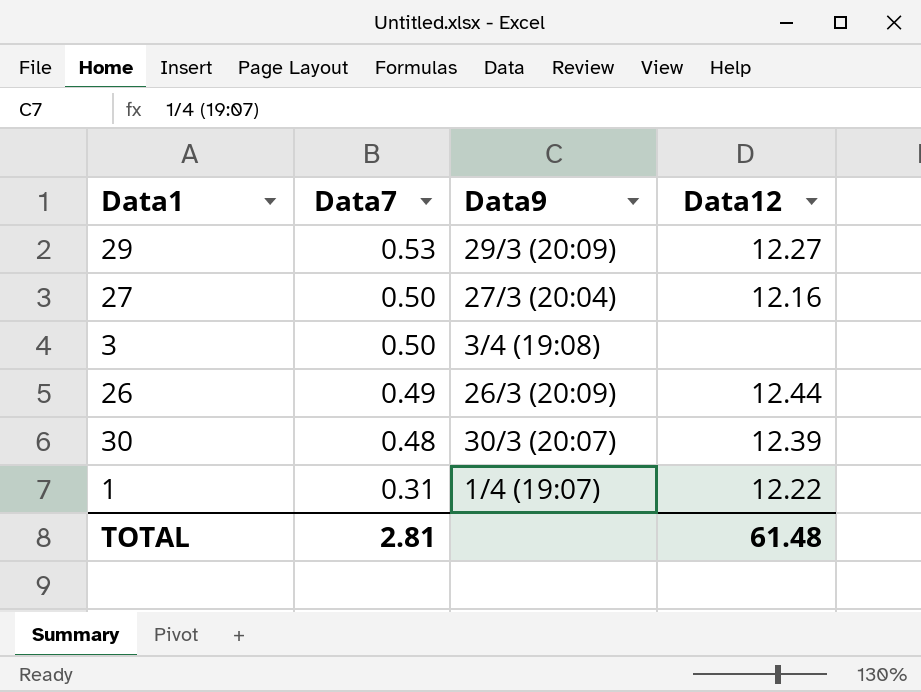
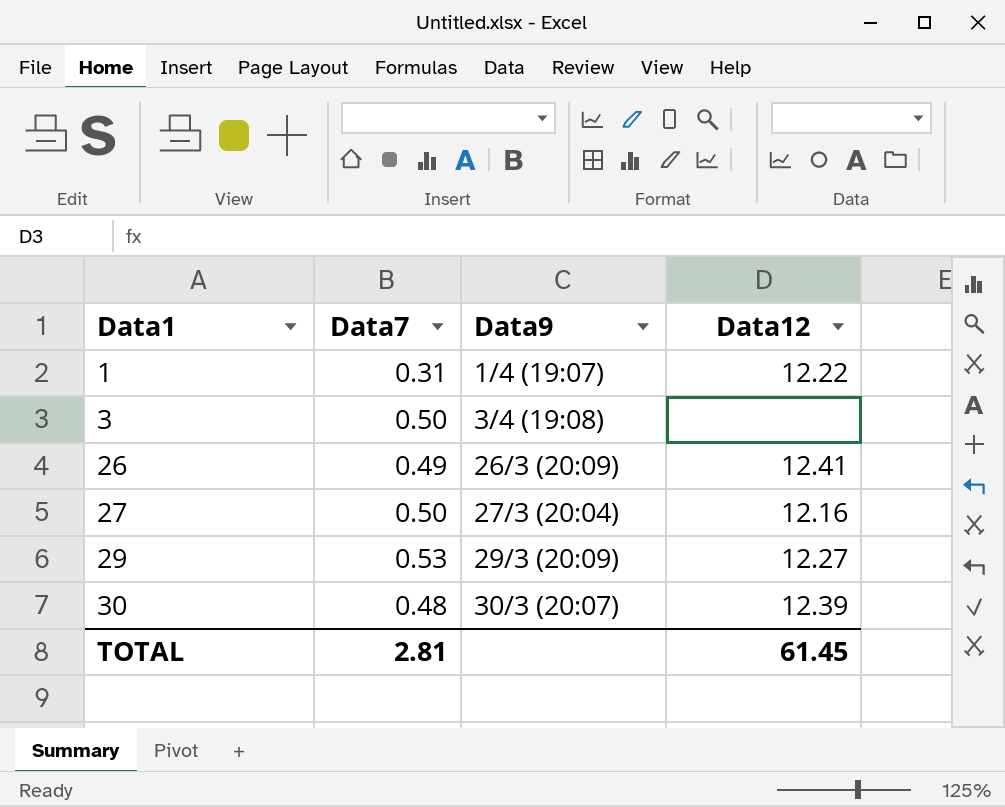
row order: Data7 descending -> Data1 ascending
26 | Data12: 12.44 -> 12.41
TOTAL | Data12: 61.48 -> 61.45

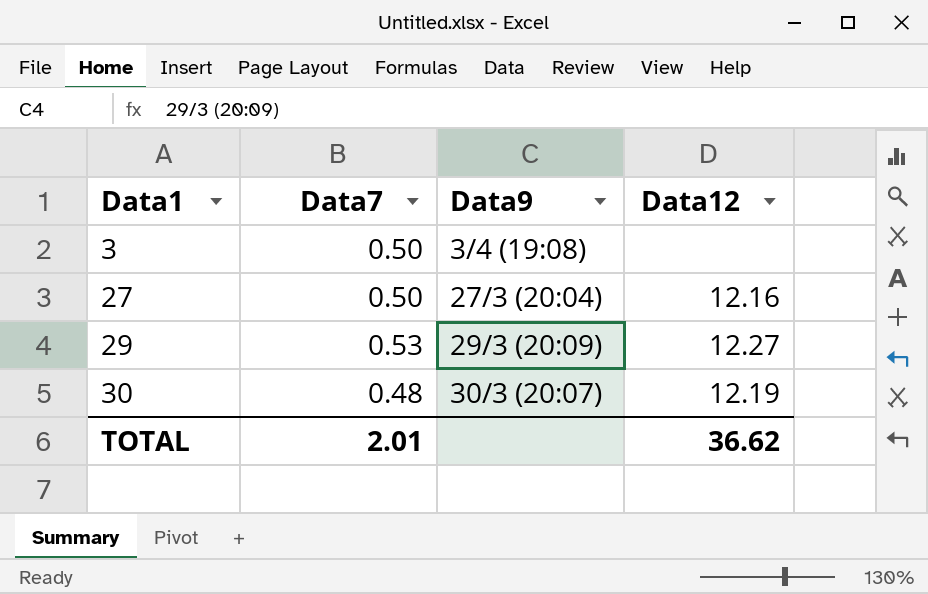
row 1: 0.31 | 1/4 (19:07) | 12.22 -> none
row 26: 0.49 | 26/3 (20:09) | 12.41 -> none
30 | Data12: 12.39 -> 12.19
TOTAL | Data7: 2.81 -> 2.01
TOTAL | Data12: 61.45 -> 36.62

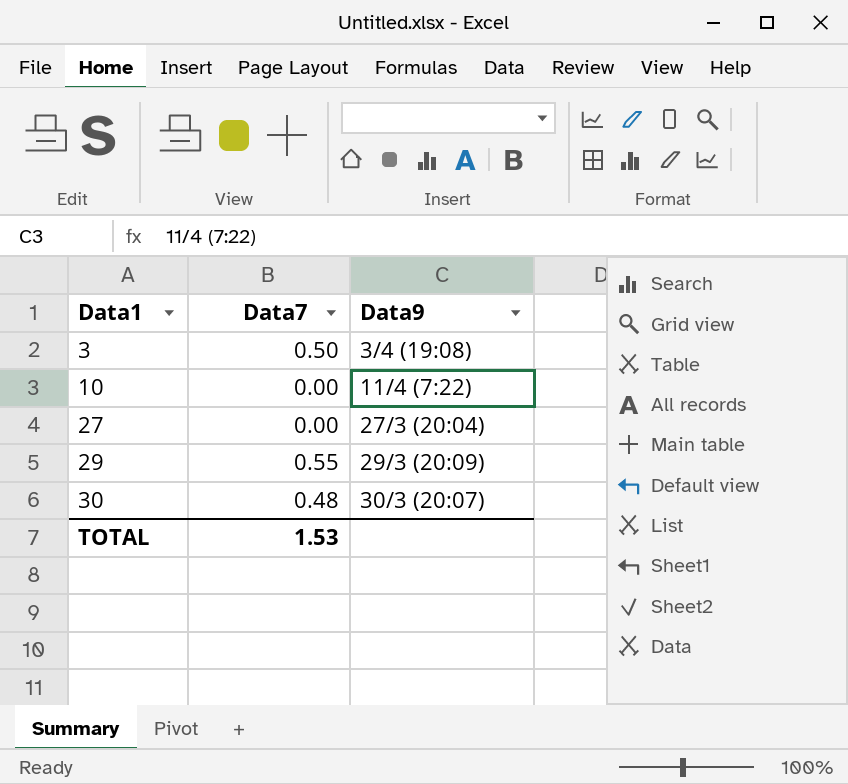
column Data12 | position: 4 -> none
row 10: none -> 0.00 | 11/4 (7:22)
27 | Data7: 0.50 -> 0.00
29 | Data7: 0.53 -> 0.55
TOTAL | Data7: 2.01 -> 1.53

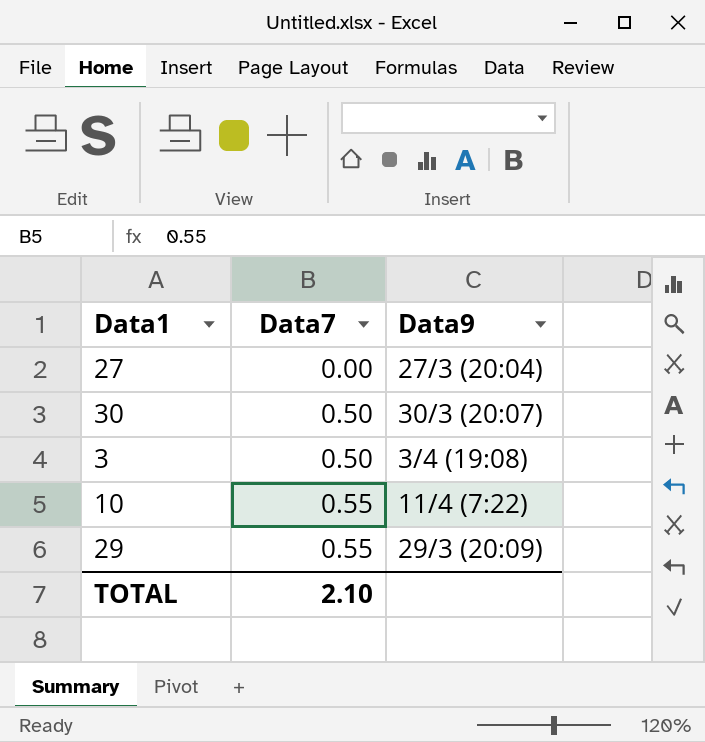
row order: Data1 ascending -> Data7 ascending
30 | Data7: 0.48 -> 0.50
10 | Data7: 0.00 -> 0.55
TOTAL | Data7: 1.53 -> 2.10

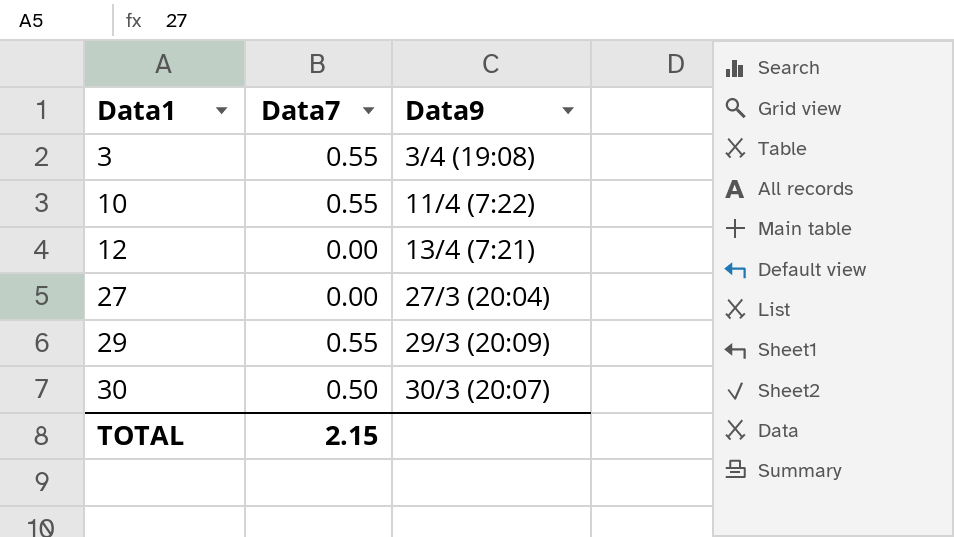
row order: Data7 ascending -> Data1 ascending
3 | Data7: 0.50 -> 0.55
row 12: none -> 0.00 | 13/4 (7:21)
TOTAL | Data7: 2.10 -> 2.15

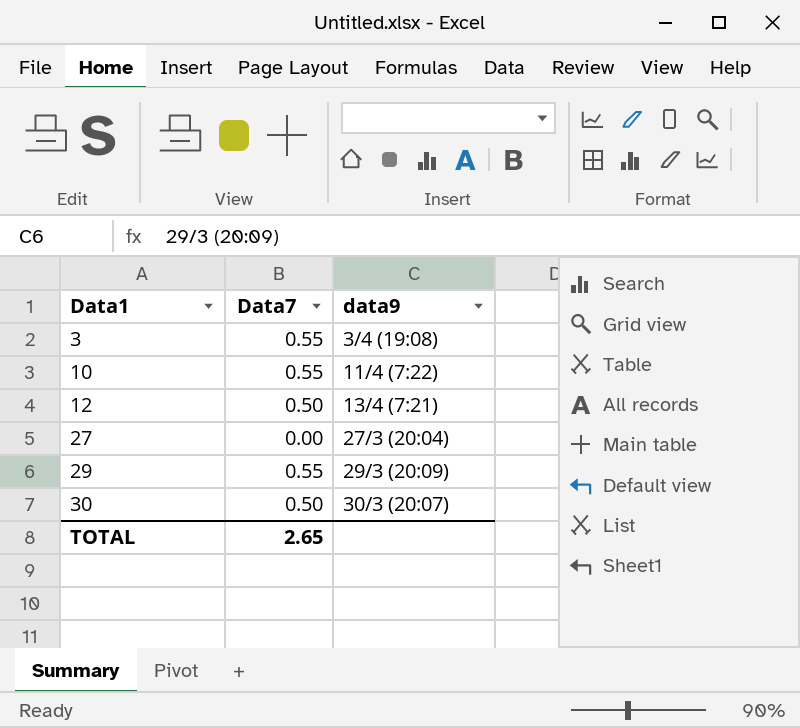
column name: Data9 -> data9
12 | Data7: 0.00 -> 0.50
TOTAL | Data7: 2.15 -> 2.65

